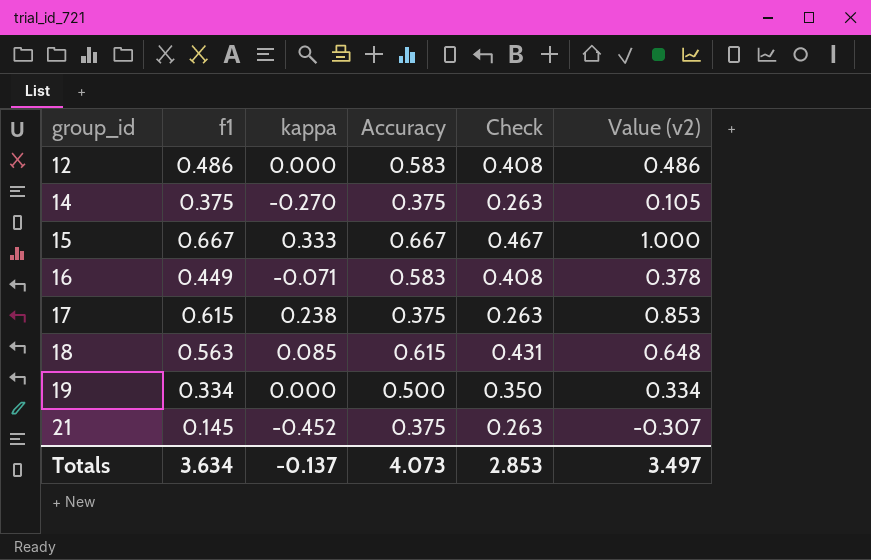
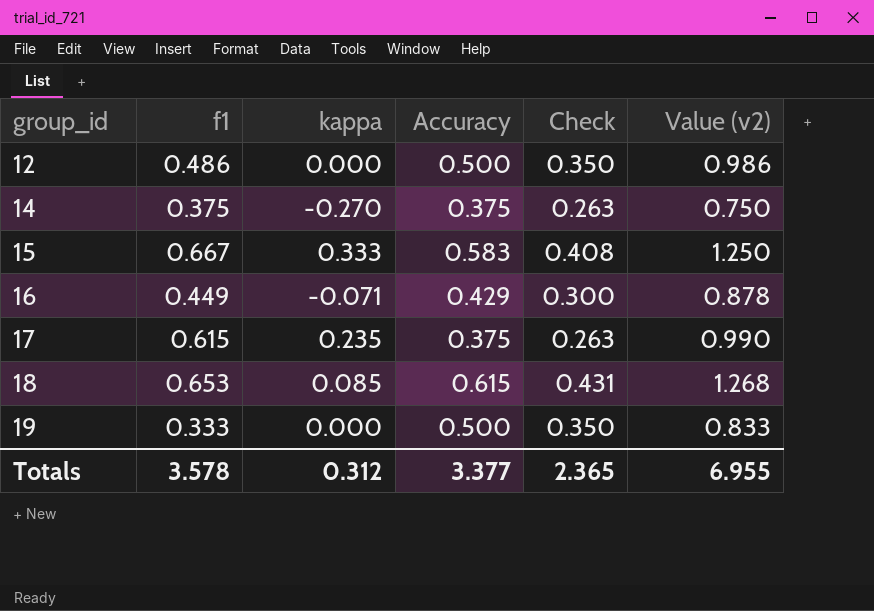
column Value (v2) | formula: [f1] + [kappa] -> [f1] + [Accuracy]
row 21: 0.145 | -0.452 | 0.375 | 0.263 | -0.307 -> none
12 | Accuracy: 0.583 -> 0.500
12 | Check: 0.408 -> 0.350
15 | Accuracy: 0.667 -> 0.583
15 | Check: 0.467 -> 0.408
16 | Accuracy: 0.583 -> 0.429
16 | Check: 0.408 -> 0.300
17 | kappa: 0.238 -> 0.235
18 | f1: 0.563 -> 0.653
19 | f1: 0.334 -> 0.333
Totals | f1: 3.634 -> 3.578
Totals | kappa: -0.137 -> 0.312
Totals | Accuracy: 4.073 -> 3.377
Totals | Check: 2.853 -> 2.365
Totals | Value (v2): 3.497 -> 6.955

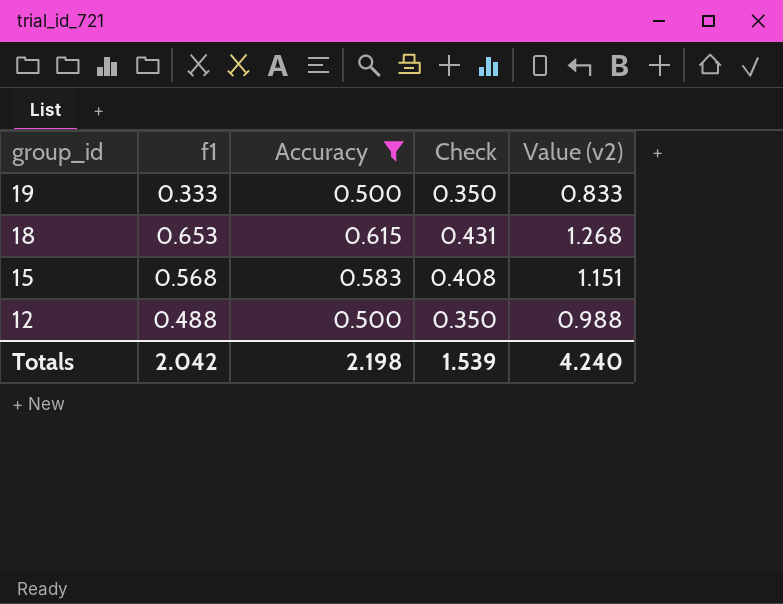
filter: none -> Accuracy >= 0.500
row order: group_id ascending -> group_id descending
column kappa | position: 3 -> none
15 | f1: 0.667 -> 0.568
15 | Value (v2): 1.250 -> 1.151
12 | f1: 0.486 -> 0.488
12 | Value (v2): 0.986 -> 0.988
Totals | f1: 3.578 -> 2.042
Totals | Accuracy: 3.377 -> 2.198
Totals | Check: 2.365 -> 1.539
Totals | Value (v2): 6.955 -> 4.240

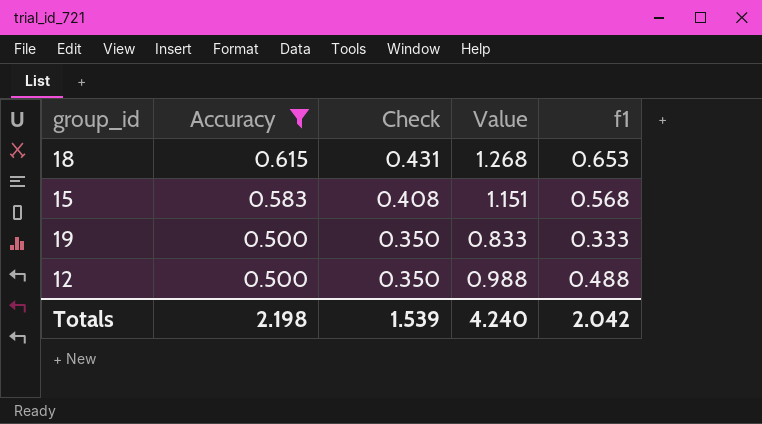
row order: group_id descending -> Accuracy descending
column name: Value (v2) -> Value
column f1 | position: 2 -> 5

